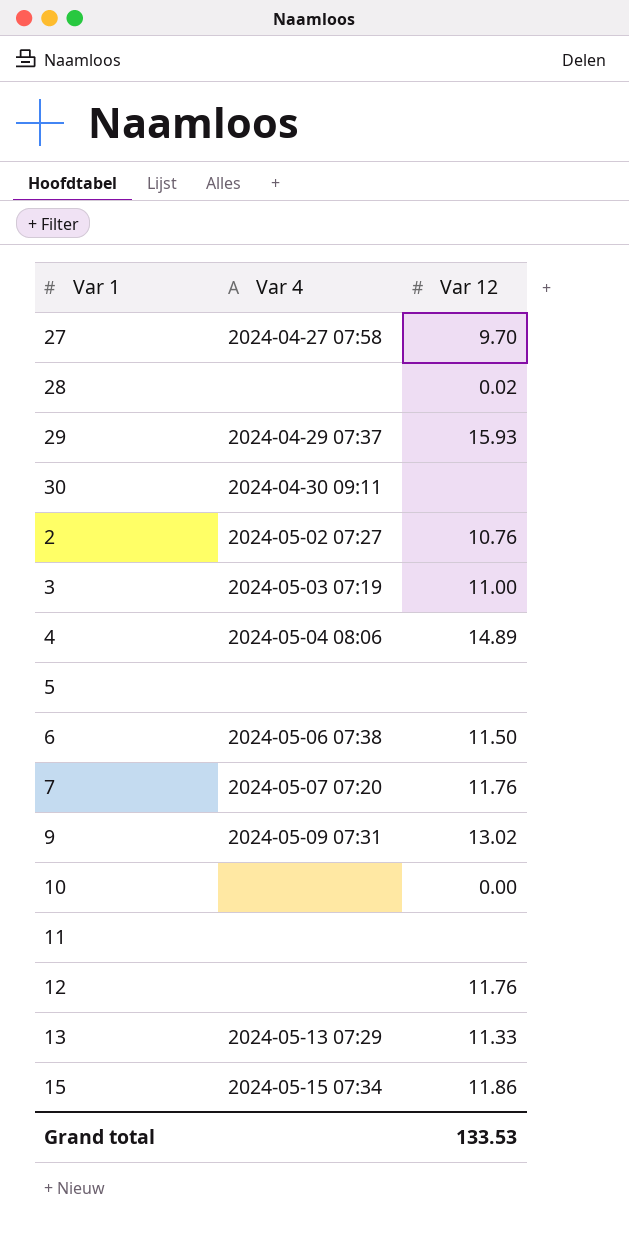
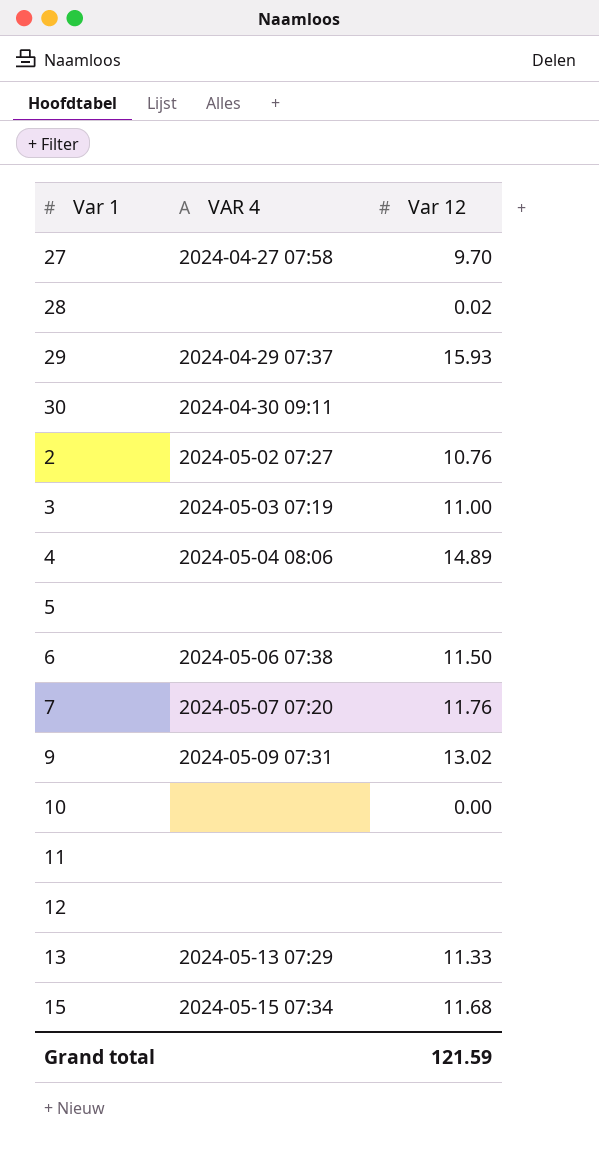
column name: Var 4 -> VAR 4
12 | Var 12: 11.76 -> none
15 | Var 12: 11.86 -> 11.68
Grand total | Var 12: 133.53 -> 121.59

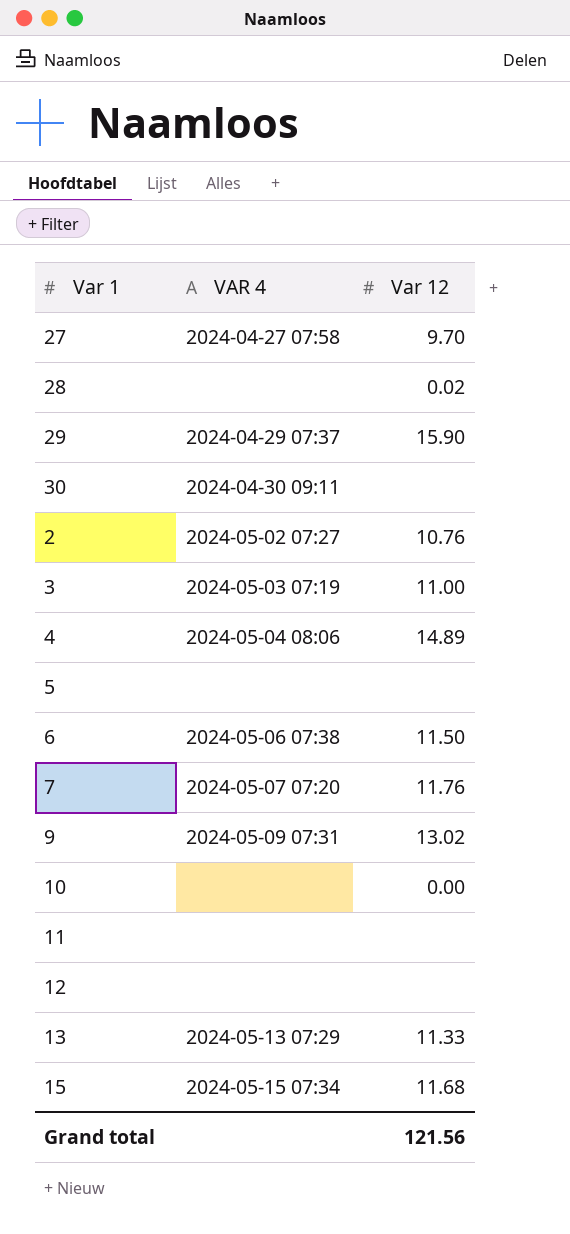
29 | Var 12: 15.93 -> 15.90
Grand total | Var 12: 121.59 -> 121.56

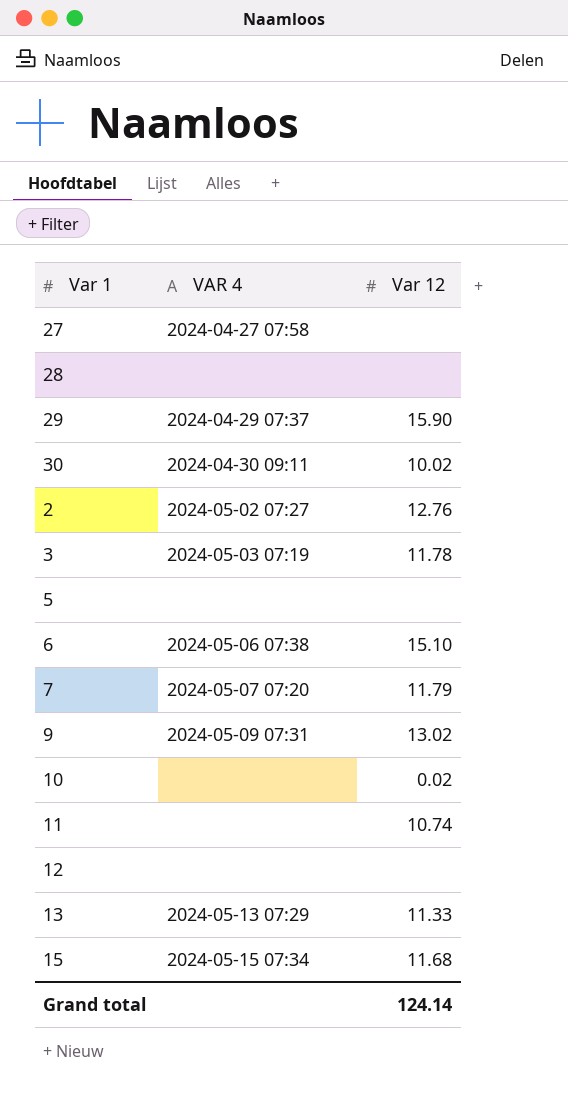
row 4: 2024-05-04 08:06 | 14.89 -> none
27 | Var 12: 9.70 -> none
28 | Var 12: 0.02 -> none
30 | Var 12: none -> 10.02
2 | Var 12: 10.76 -> 12.76
3 | Var 12: 11.00 -> 11.78
6 | Var 12: 11.50 -> 15.10
7 | Var 12: 11.76 -> 11.79
10 | Var 12: 0.00 -> 0.02
11 | Var 12: none -> 10.74
Grand total | Var 12: 121.56 -> 124.14

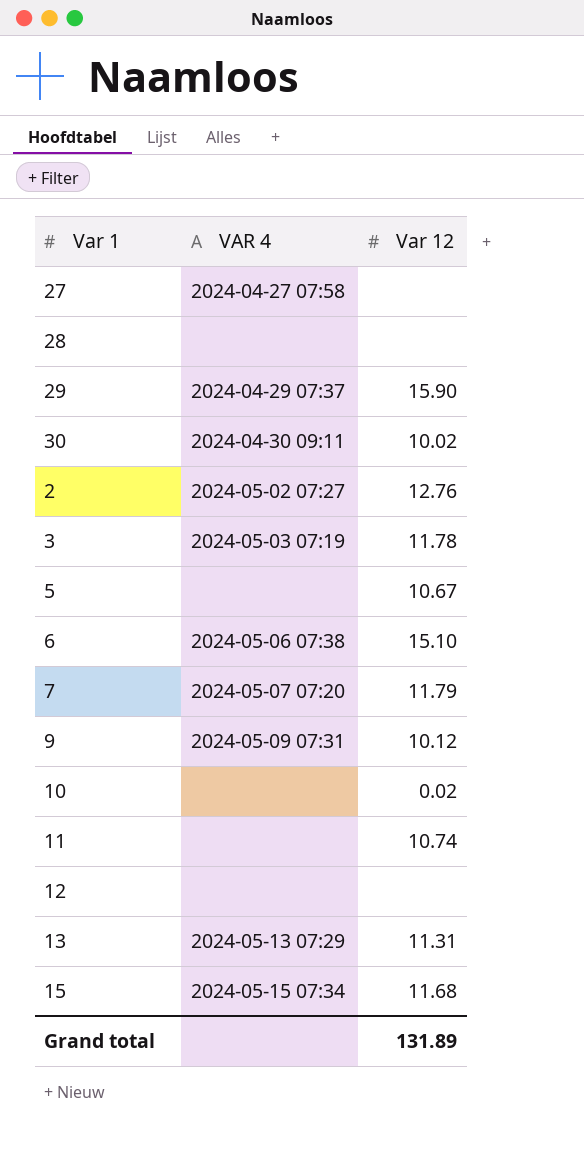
5 | Var 12: none -> 10.67
9 | Var 12: 13.02 -> 10.12
13 | Var 12: 11.33 -> 11.31
Grand total | Var 12: 124.14 -> 131.89

